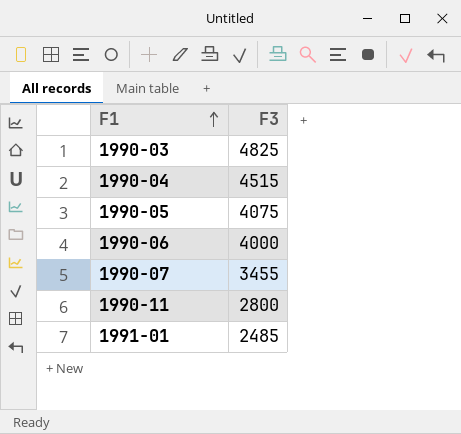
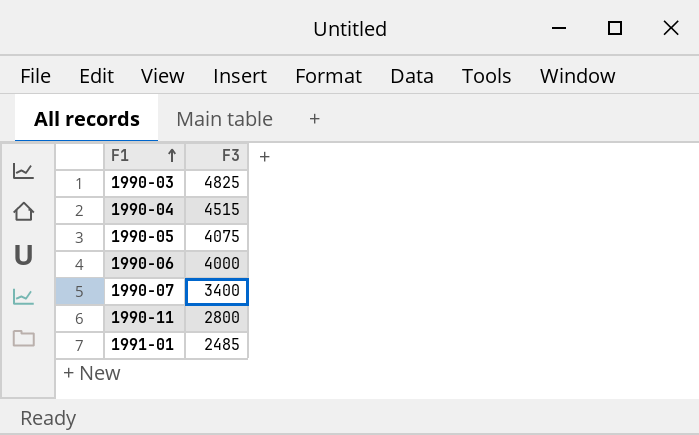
1990-07 | F3: 3455 -> 3400

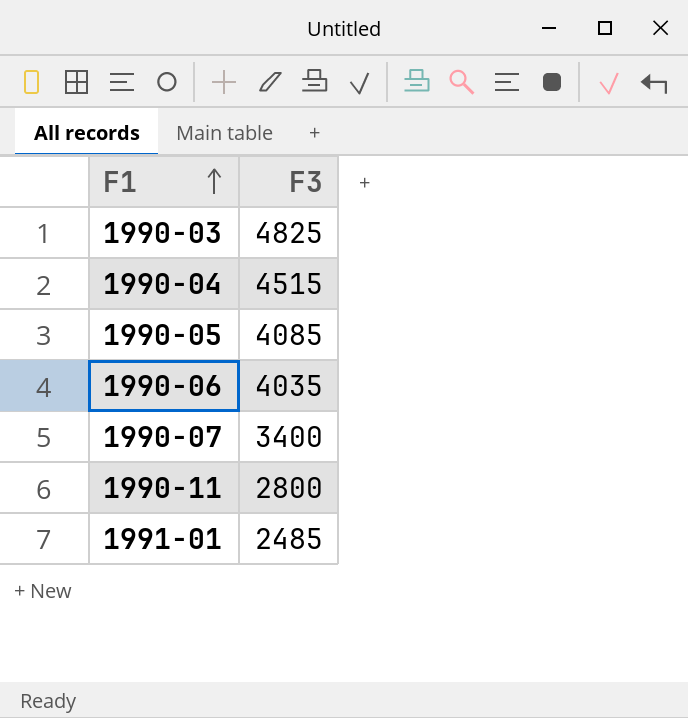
1990-05 | F3: 4075 -> 4085
1990-06 | F3: 4000 -> 4035

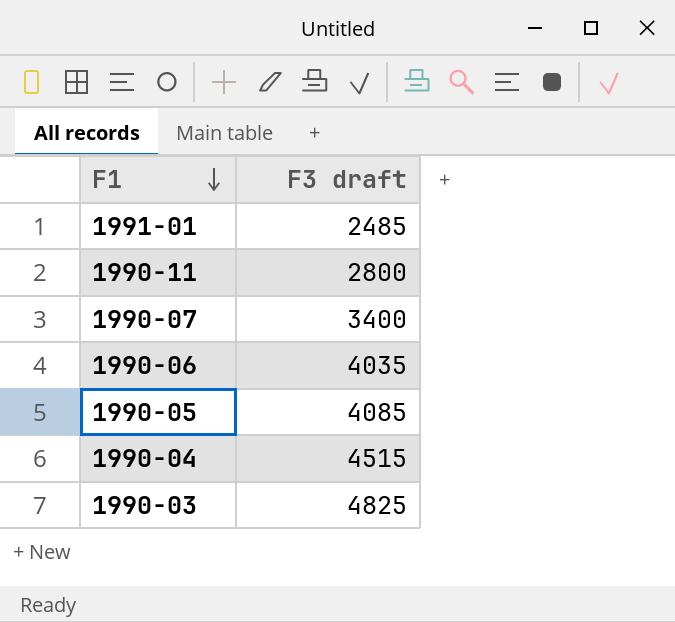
row order: F1 ascending -> F1 descending
column name: F3 -> F3 draft

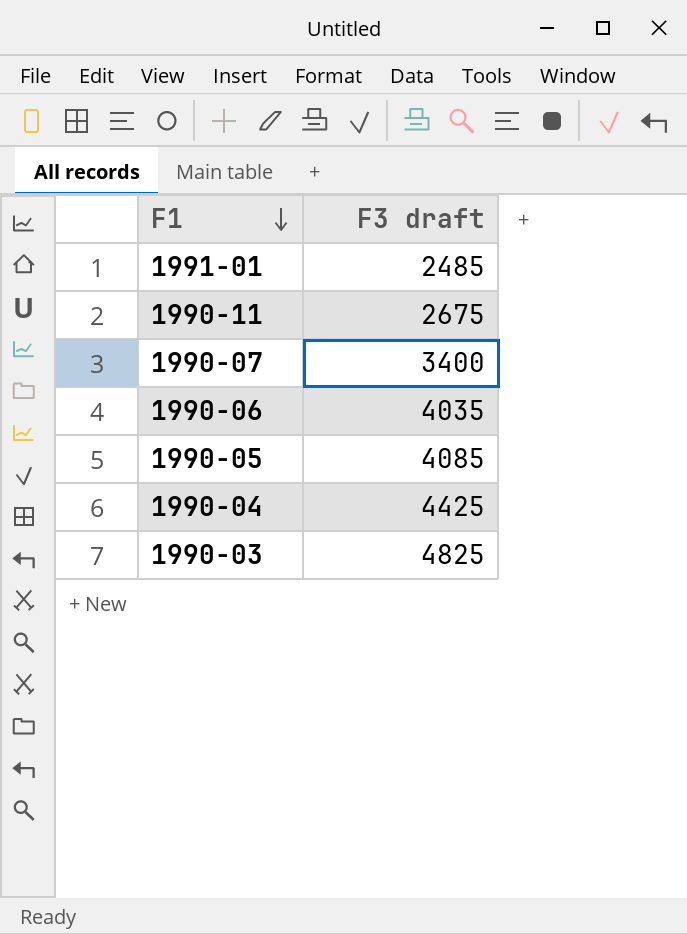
1990-11 | F3 draft: 2800 -> 2675
1990-04 | F3 draft: 4515 -> 4425

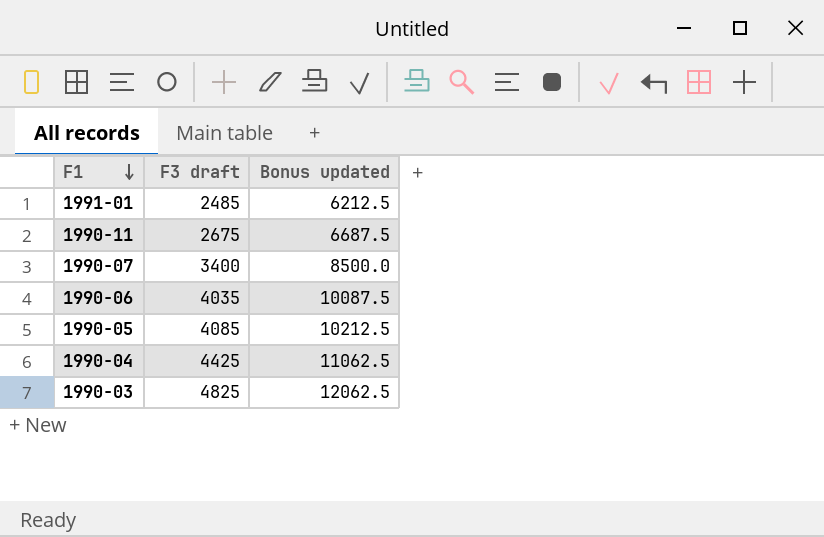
column Bonus updated | formula: none -> [F3 draft] * 2.5

